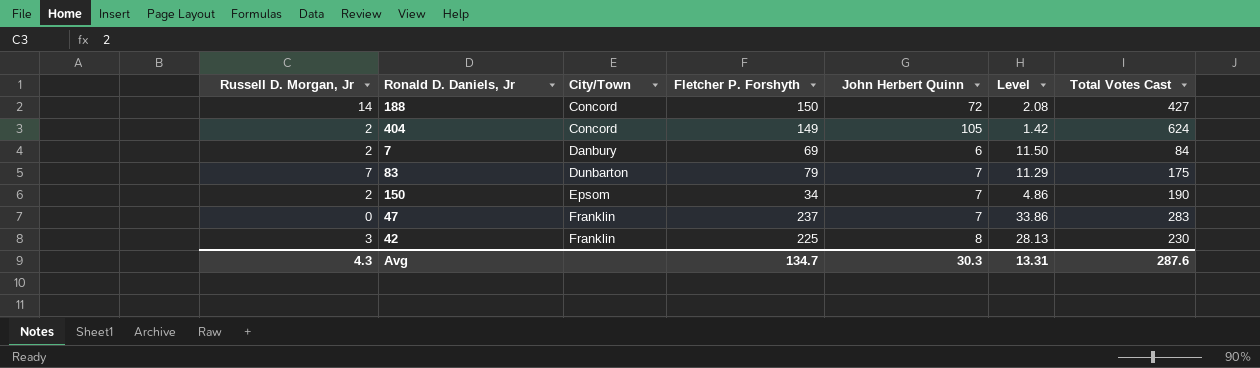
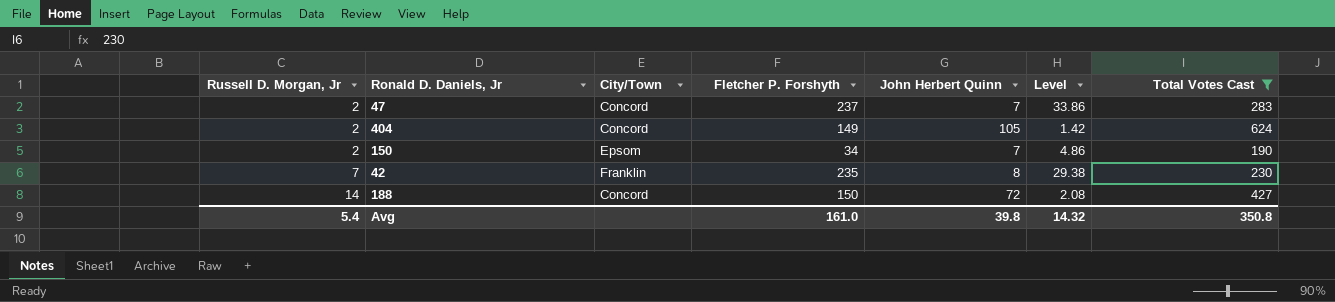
filter: none -> Total Votes Cast >= 190
row order: City/Town ascending -> Russell D. Morgan, Jr ascending
47 | Russell D. Morgan, Jr: 0 -> 2
47 | City/Town: Franklin -> Concord
42 | Russell D. Morgan, Jr: 3 -> 7
42 | Fletcher P. Forshyth: 225 -> 235
42 | Level: 28.13 -> 29.38
Avg | Russell D. Morgan, Jr: 4.3 -> 5.4
Avg | Fletcher P. Forshyth: 134.7 -> 161.0
Avg | John Herbert Quinn: 30.3 -> 39.8
Avg | Level: 13.31 -> 14.32
Avg | Total Votes Cast: 287.6 -> 350.8

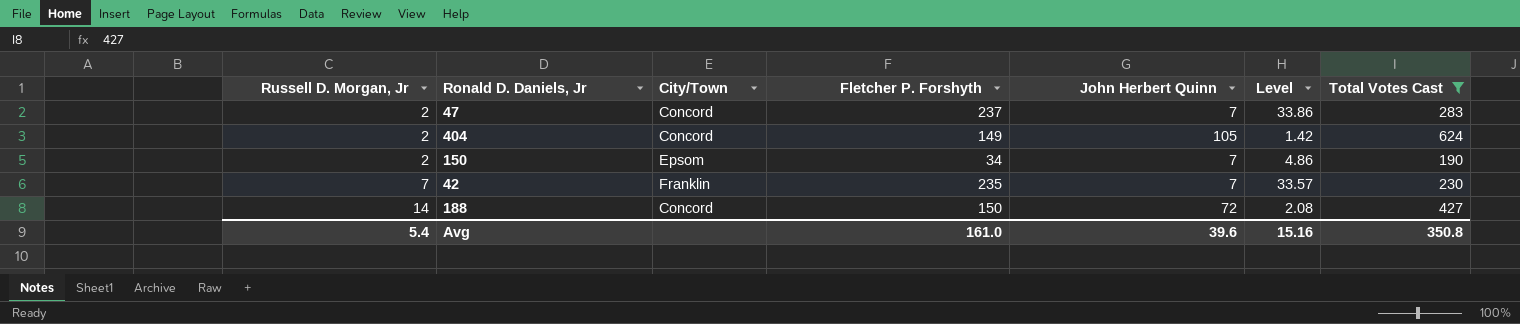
42 | John Herbert Quinn: 8 -> 7
42 | Level: 29.38 -> 33.57
Avg | John Herbert Quinn: 39.8 -> 39.6
Avg | Level: 14.32 -> 15.16

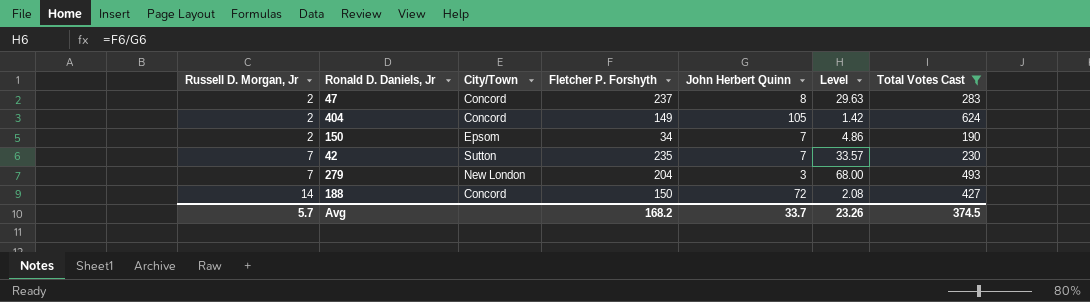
47 | John Herbert Quinn: 7 -> 8
47 | Level: 33.86 -> 29.63
42 | City/Town: Franklin -> Sutton
row 279: none -> 7 | New London | 204 | 3 | 68.00 | 493
Avg | Russell D. Morgan, Jr: 5.4 -> 5.7
Avg | Fletcher P. Forshyth: 161.0 -> 168.2
Avg | John Herbert Quinn: 39.6 -> 33.7
Avg | Level: 15.16 -> 23.26
Avg | Total Votes Cast: 350.8 -> 374.5

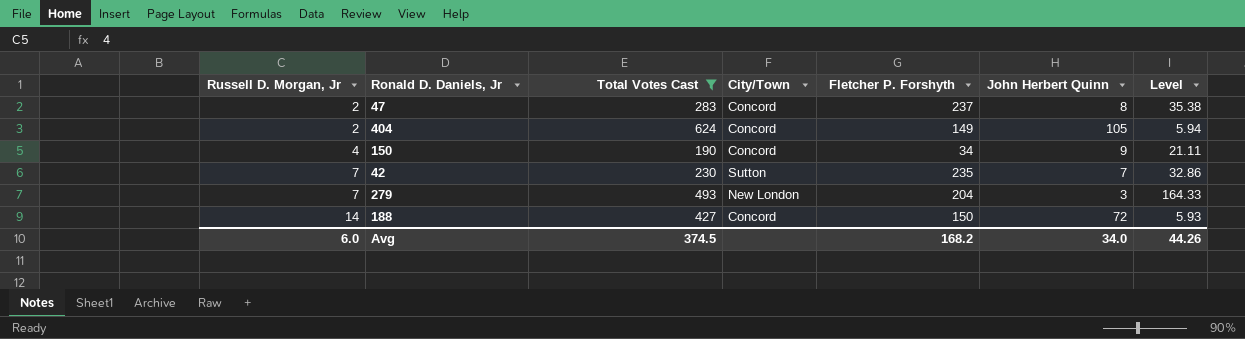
column Total Votes Cast | position: 7 -> 3
column Level | formula: [Fletcher P. Forshyth] / [John Herbert Quinn] -> [Total Votes Cast] / [John Herbert Quinn]
150 | Russell D. Morgan, Jr: 2 -> 4
150 | City/Town: Epsom -> Concord
150 | John Herbert Quinn: 7 -> 9
Avg | Russell D. Morgan, Jr: 5.7 -> 6.0
Avg | John Herbert Quinn: 33.7 -> 34.0
Avg | Level: 23.26 -> 44.26

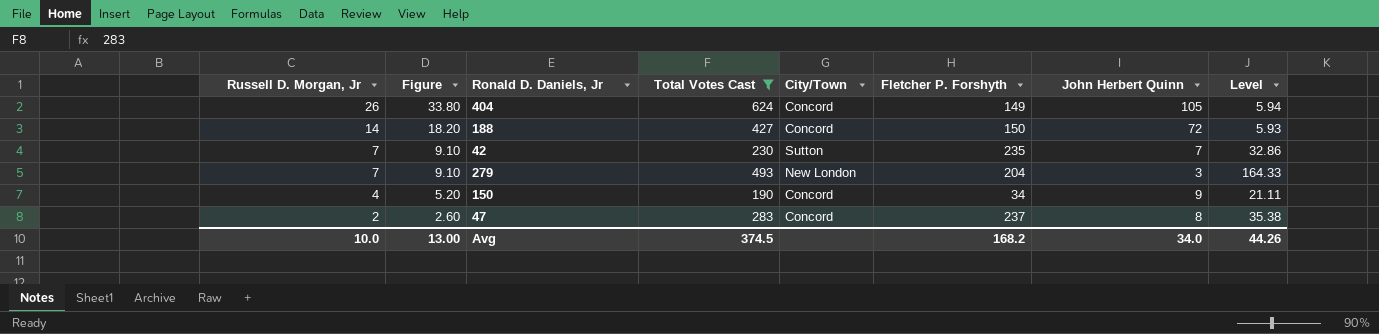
row order: Russell D. Morgan, Jr ascending -> Russell D. Morgan, Jr descending
column Figure | formula: none -> [Russell D. Morgan, Jr] * 1.3
404 | Russell D. Morgan, Jr: 2 -> 26
Avg | Russell D. Morgan, Jr: 6.0 -> 10.0

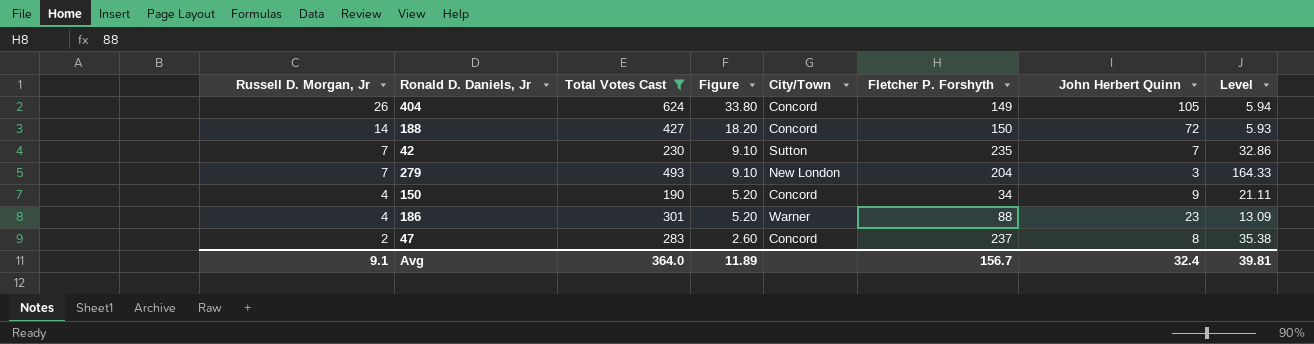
column Figure | position: 2 -> 4
row 186: none -> 4 | 301 | 5.20 | Warner | 88 | 23 | 13.09
Avg | Russell D. Morgan, Jr: 10.0 -> 9.1
Avg | Total Votes Cast: 374.5 -> 364.0
Avg | Figure: 13.00 -> 11.89
Avg | Fletcher P. Forshyth: 168.2 -> 156.7
Avg | John Herbert Quinn: 34.0 -> 32.4
Avg | Level: 44.26 -> 39.81

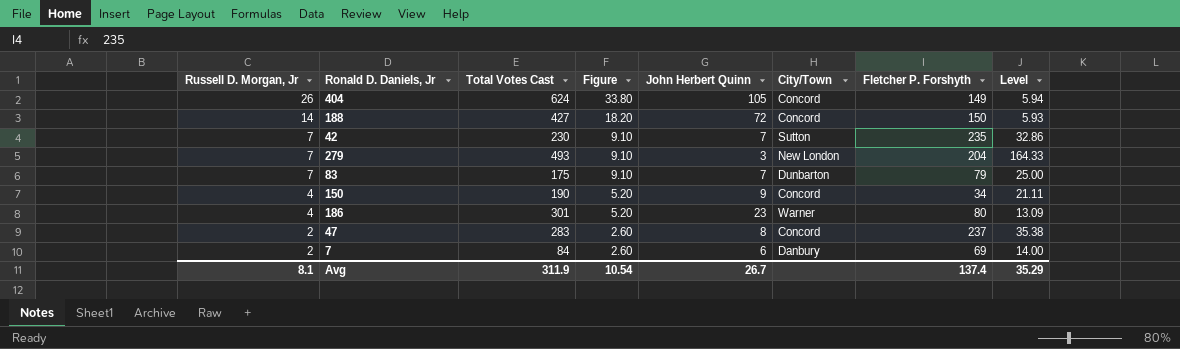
filter: Total Votes Cast >= 190 -> none
column John Herbert Quinn | position: 7 -> 5
186 | Fletcher P. Forshyth: 88 -> 80
Avg | Russell D. Morgan, Jr: 9.1 -> 8.1
Avg | Total Votes Cast: 364.0 -> 311.9
Avg | Figure: 11.89 -> 10.54
Avg | John Herbert Quinn: 32.4 -> 26.7
Avg | Fletcher P. Forshyth: 156.7 -> 137.4
Avg | Level: 39.81 -> 35.29

